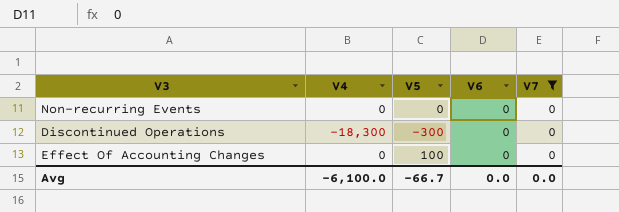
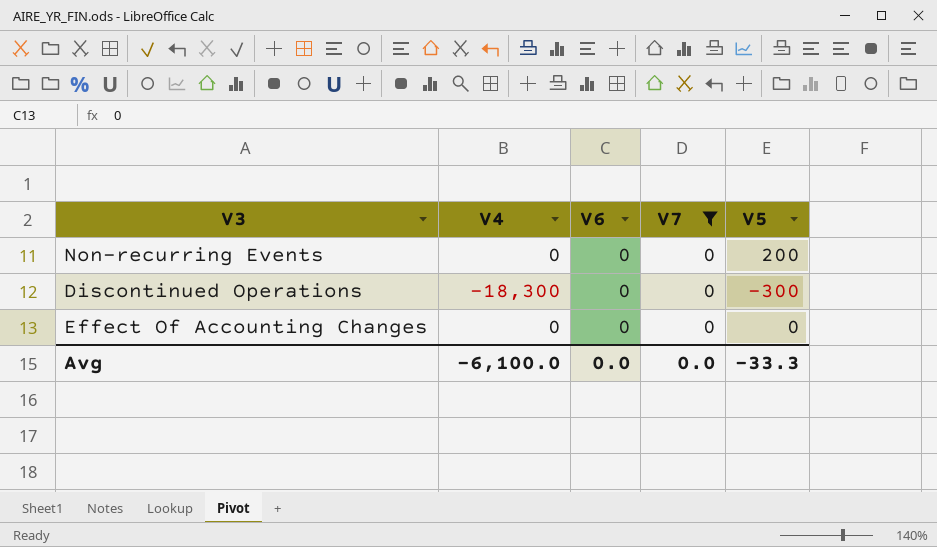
column V5 | position: 3 -> 5
Non-recurring Events | V5: 0 -> 200
Effect Of Accounting Changes | V5: 100 -> 0
Avg | V5: -66.7 -> -33.3

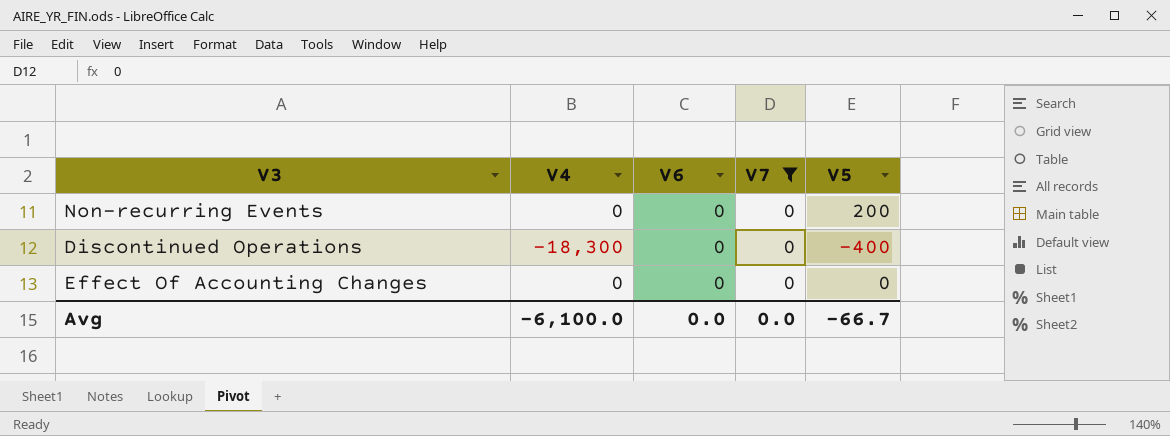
Discontinued Operations | V5: -300 -> -400
Avg | V5: -33.3 -> -66.7

